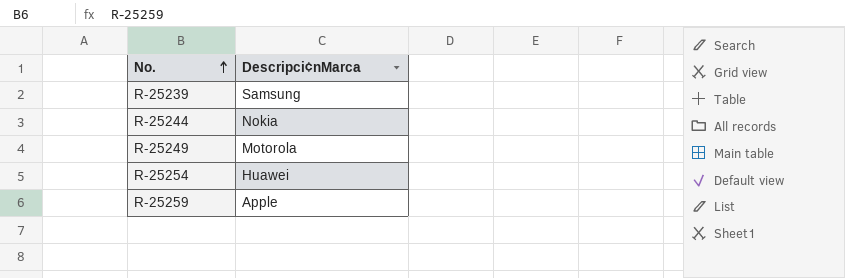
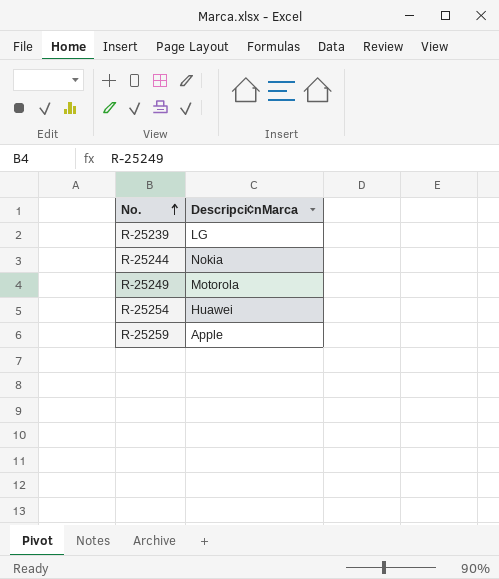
R-25239 | Descripci¢nMarca: Samsung -> LG

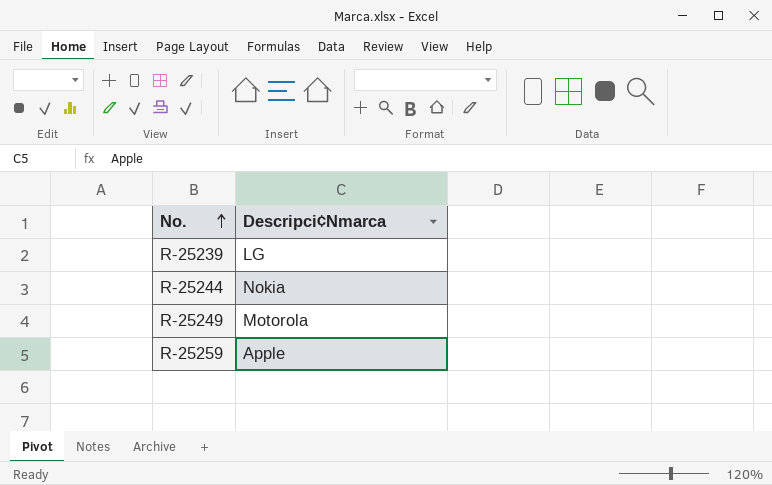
column name: Descripci¢nMarca -> Descripci¢Nmarca
row R-25254: Huawei -> none

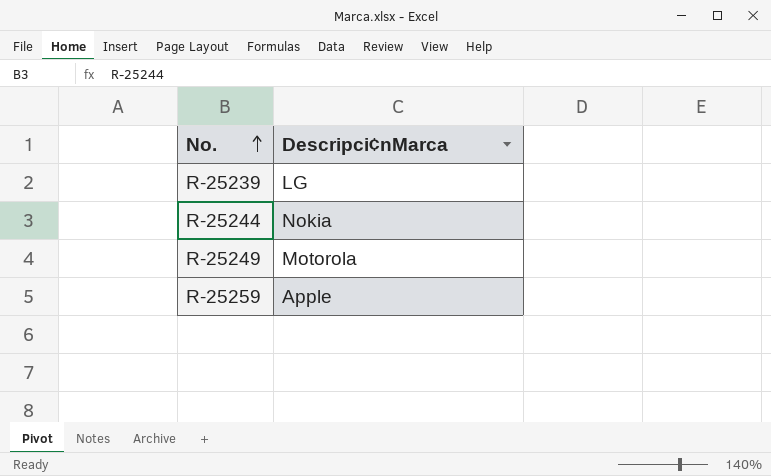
column name: Descripci¢Nmarca -> Descripci¢nMarca

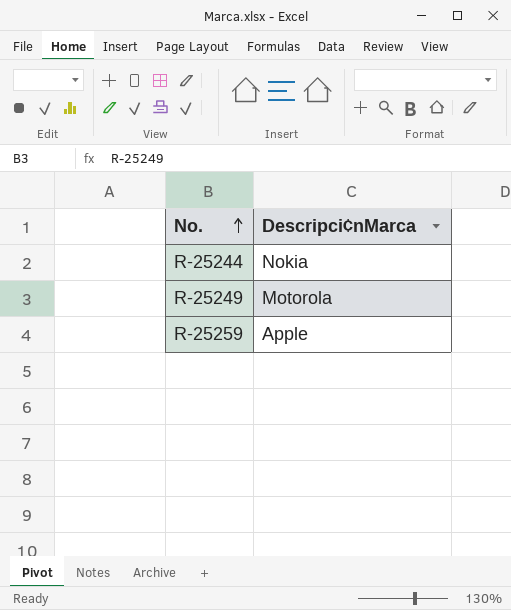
row R-25239: LG -> none

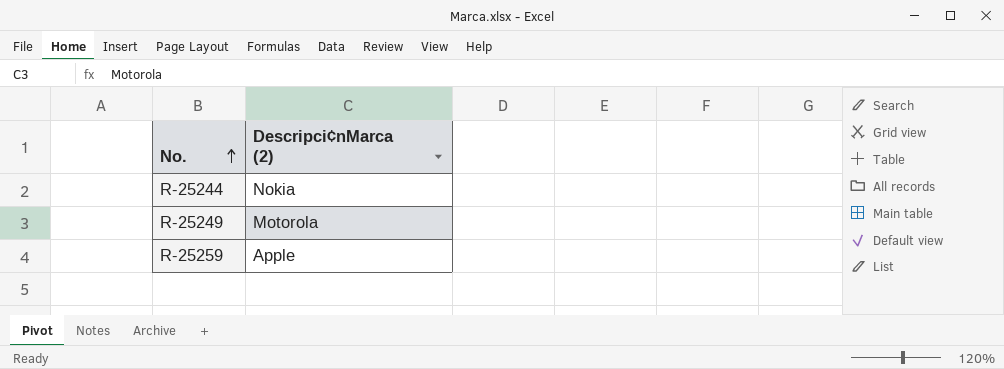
column name: Descripci¢nMarca -> Descripci¢nMarca (2)

